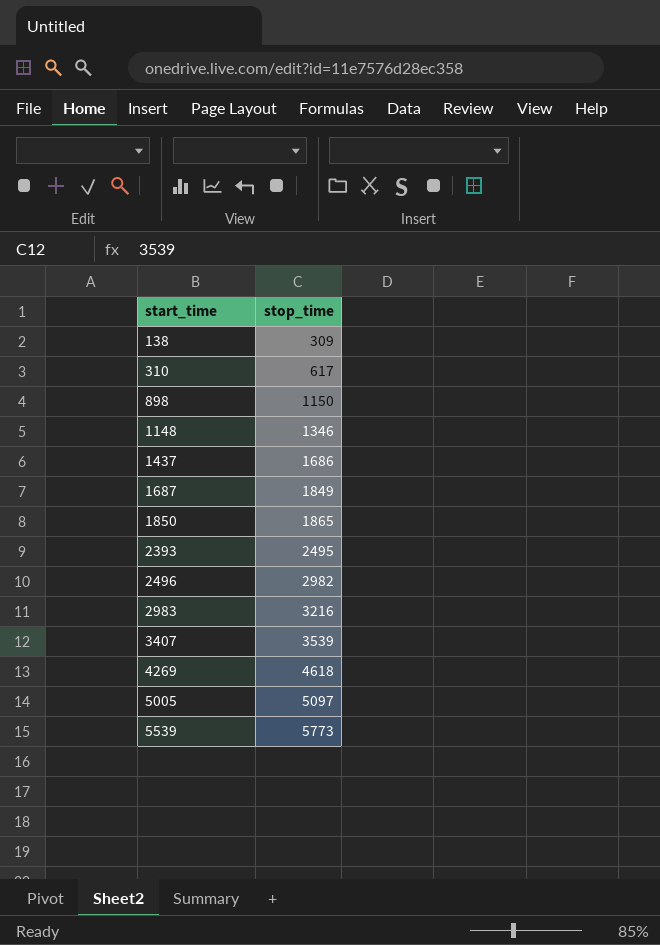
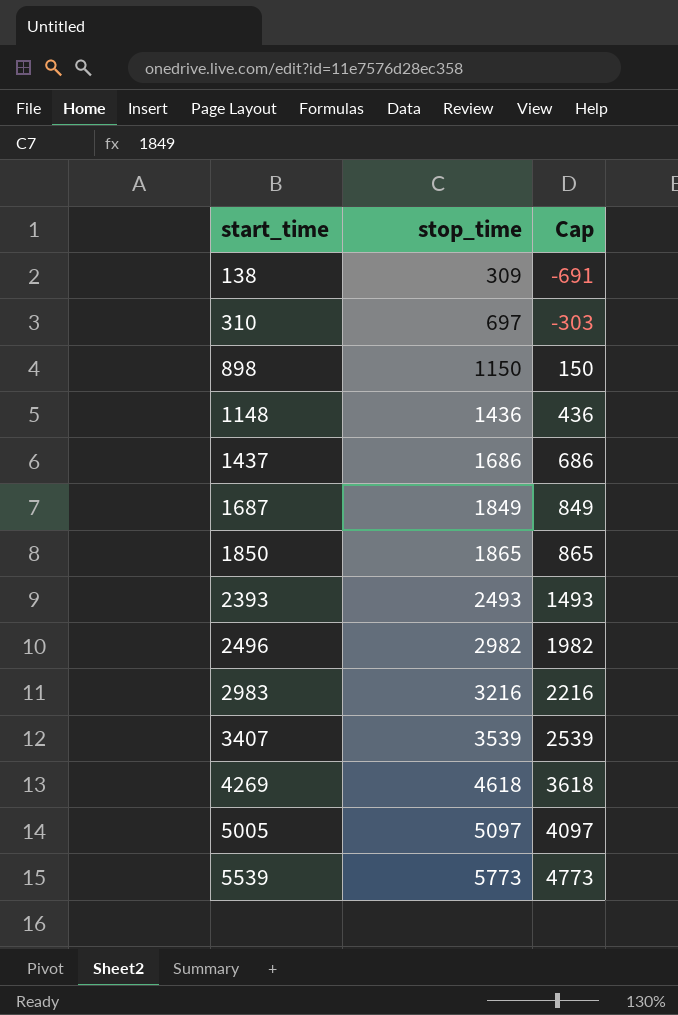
column Cap | formula: none -> [stop_time] - 1000
310 | stop_time: 617 -> 697
1148 | stop_time: 1346 -> 1436
2393 | stop_time: 2495 -> 2493

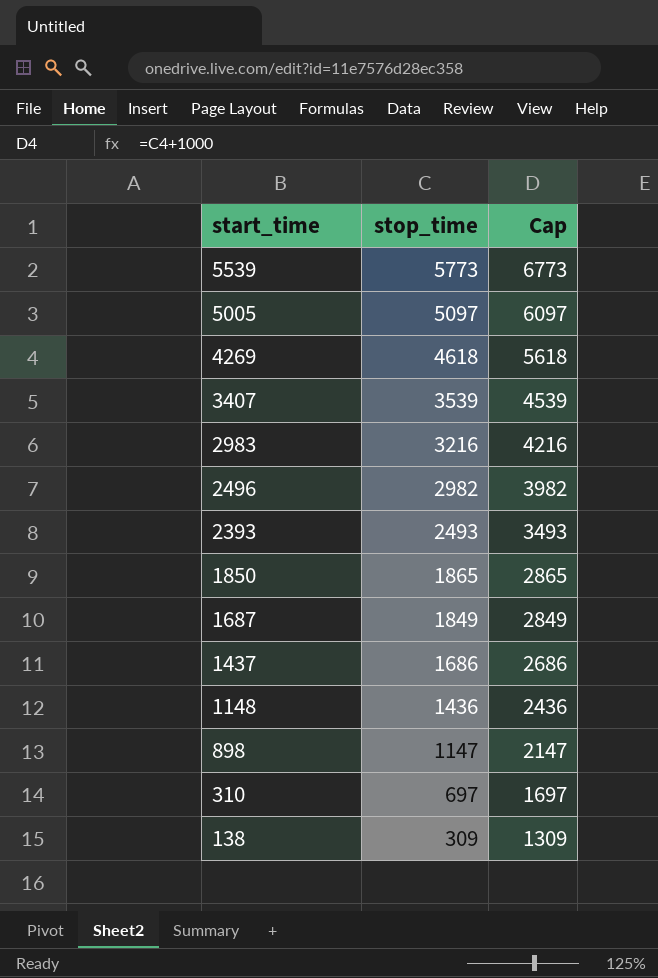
row order: start_time ascending -> start_time descending
column Cap | formula: [stop_time] - 1000 -> [stop_time] + 1000
898 | stop_time: 1150 -> 1147

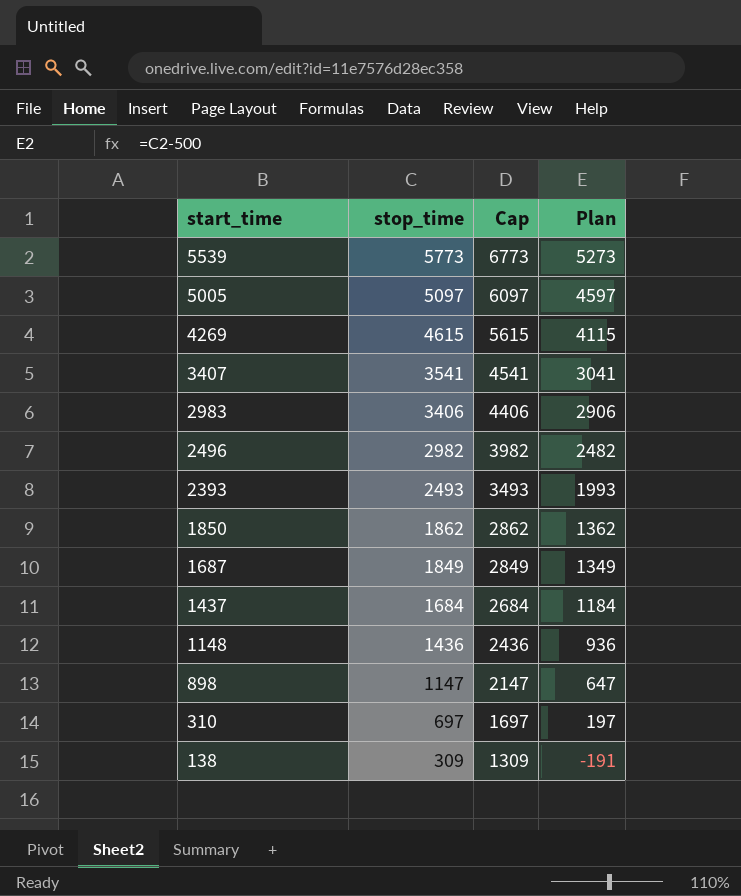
column Plan | formula: none -> [stop_time] - 500
4269 | stop_time: 4618 -> 4615
4269 | Cap: 5618 -> 5615
3407 | stop_time: 3539 -> 3541
3407 | Cap: 4539 -> 4541
2983 | stop_time: 3216 -> 3406
2983 | Cap: 4216 -> 4406
1850 | stop_time: 1865 -> 1862
1850 | Cap: 2865 -> 2862
1437 | stop_time: 1686 -> 1684
1437 | Cap: 2686 -> 2684

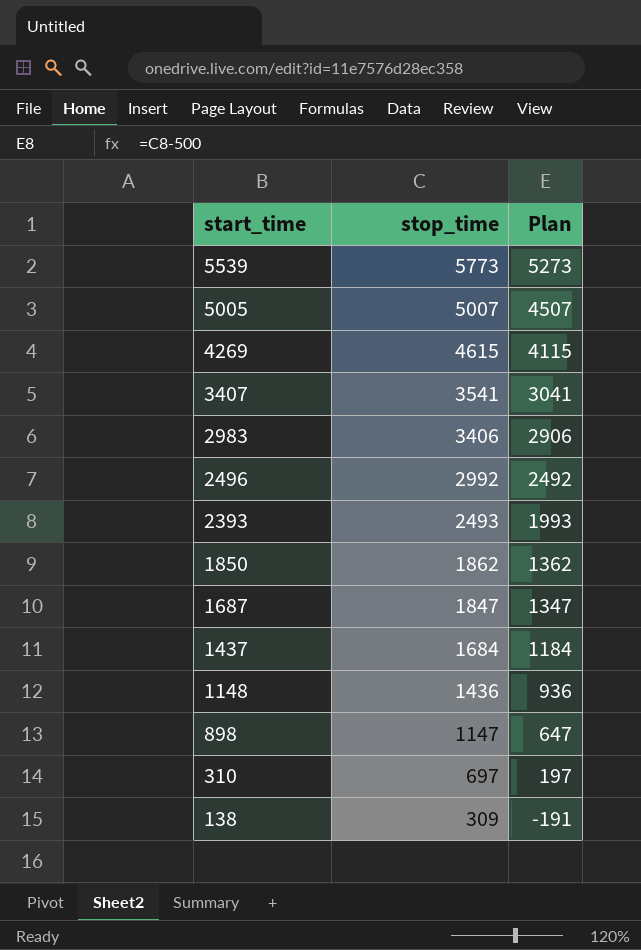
column Cap | formula: [stop_time] + 1000 -> none
5005 | stop_time: 5097 -> 5007
5005 | Plan: 4597 -> 4507
2496 | stop_time: 2982 -> 2992
2496 | Plan: 2482 -> 2492
1687 | stop_time: 1849 -> 1847
1687 | Plan: 1349 -> 1347

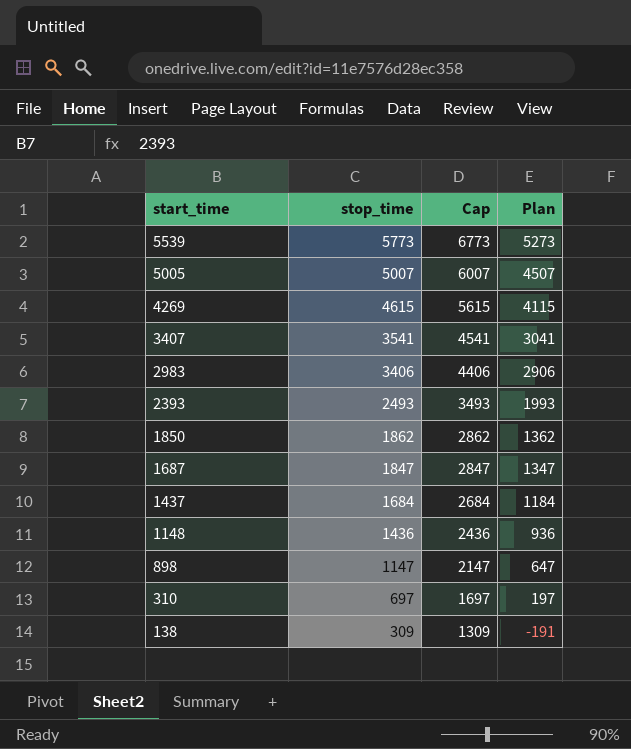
column Cap | formula: none -> [stop_time] + 1000
row 2496: 2992 | 2492 -> none

